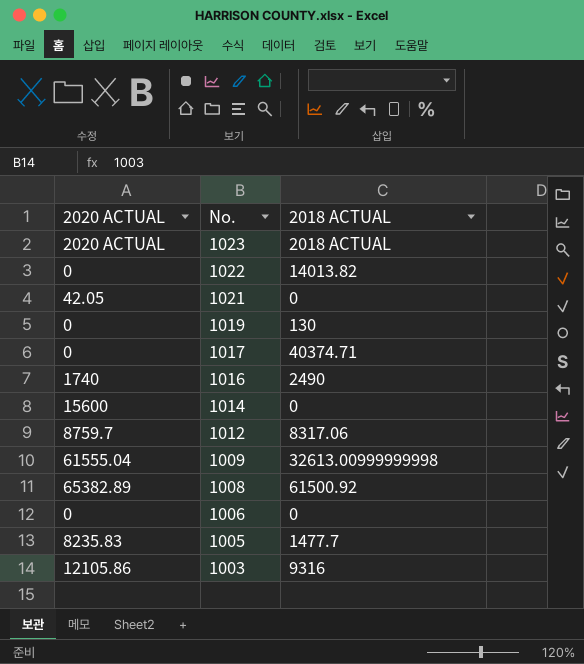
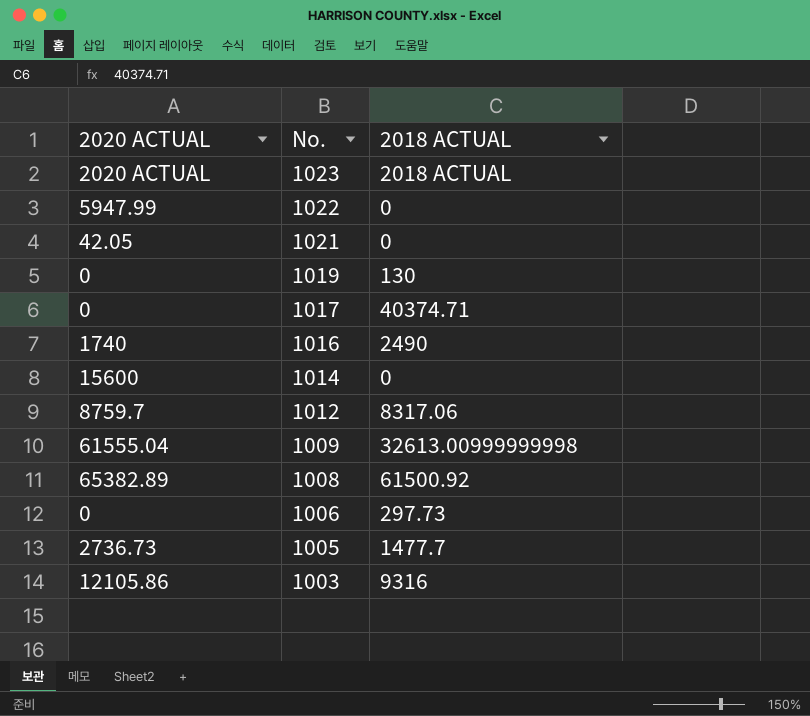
1022 | 2020 ACTUAL: 0 -> 5947.99
1022 | 2018 ACTUAL: 14013.82 -> 0
1006 | 2018 ACTUAL: 0 -> 297.73
1005 | 2020 ACTUAL: 8235.83 -> 2736.73

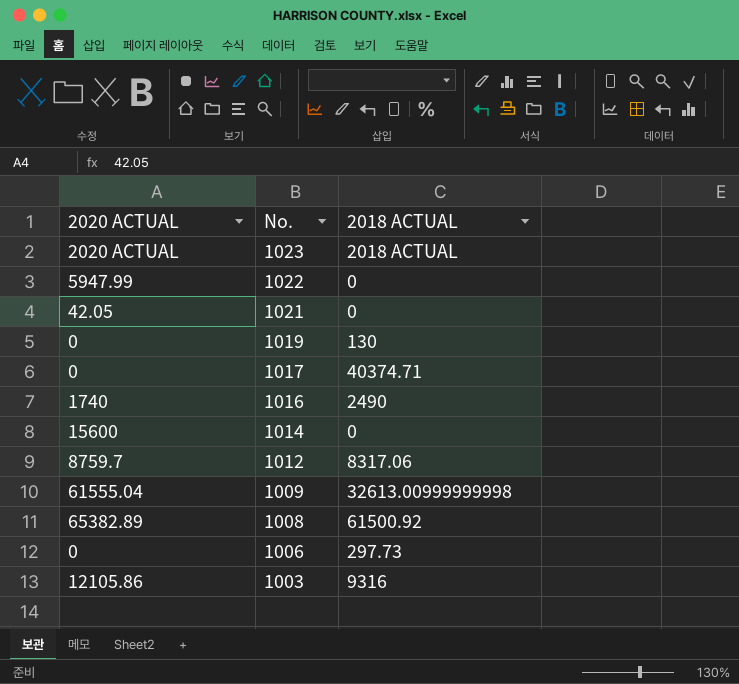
row 1005: 2736.73 | 1477.7 -> none

